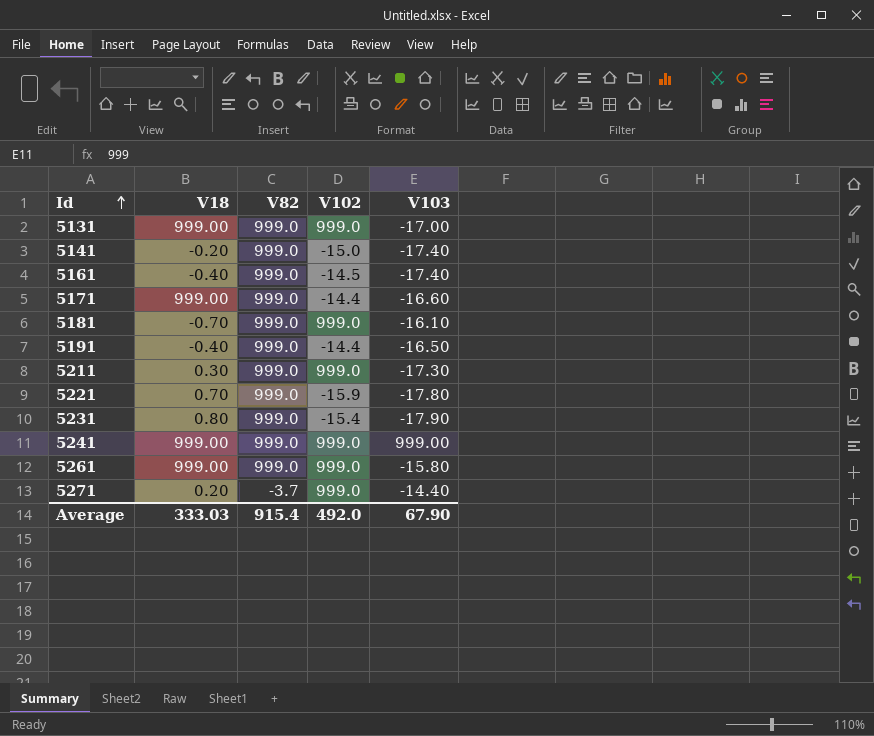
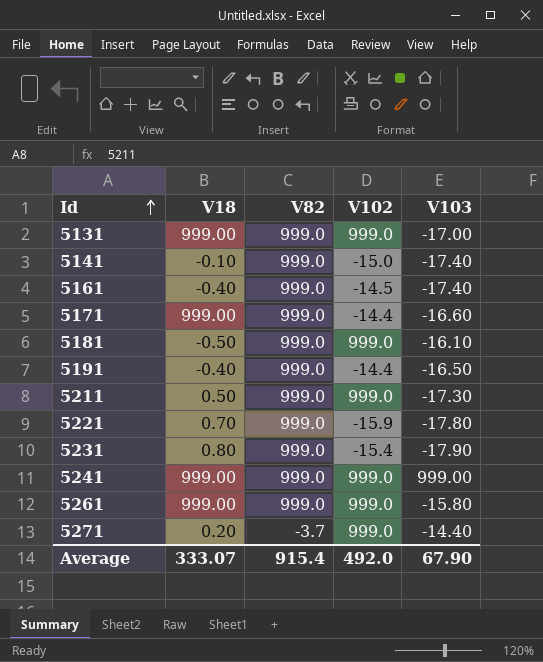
5141 | V18: -0.20 -> -0.10
5181 | V18: -0.70 -> -0.50
5211 | V18: 0.30 -> 0.50
Average | V18: 333.03 -> 333.07

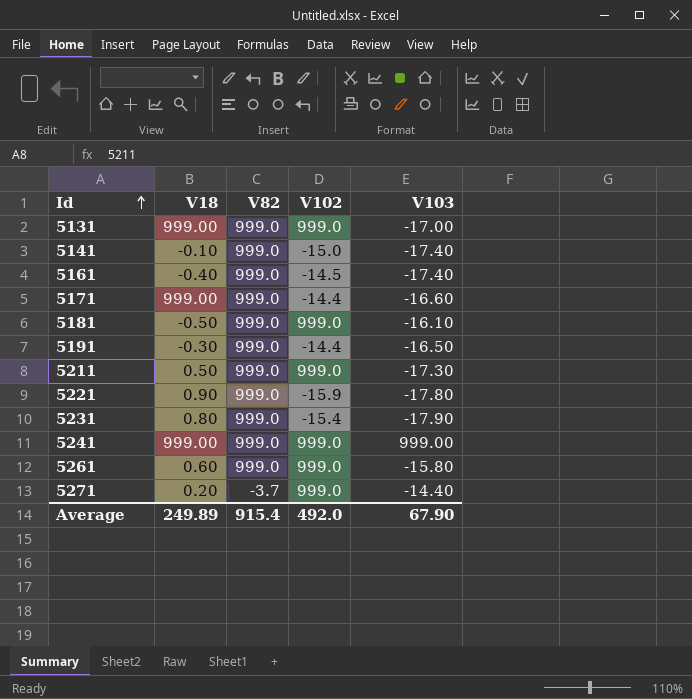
5191 | V18: -0.40 -> -0.30
5221 | V18: 0.70 -> 0.90
5261 | V18: 999.00 -> 0.60
Average | V18: 333.07 -> 249.89

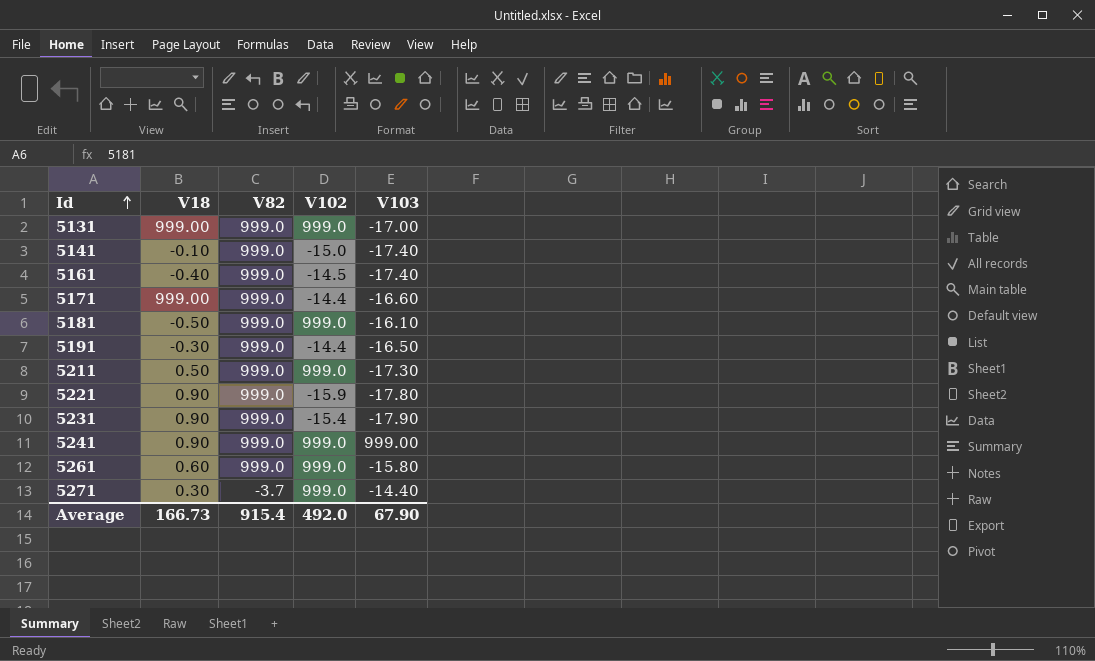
5231 | V18: 0.80 -> 0.90
5241 | V18: 999.00 -> 0.90
5271 | V18: 0.20 -> 0.30
Average | V18: 249.89 -> 166.73

